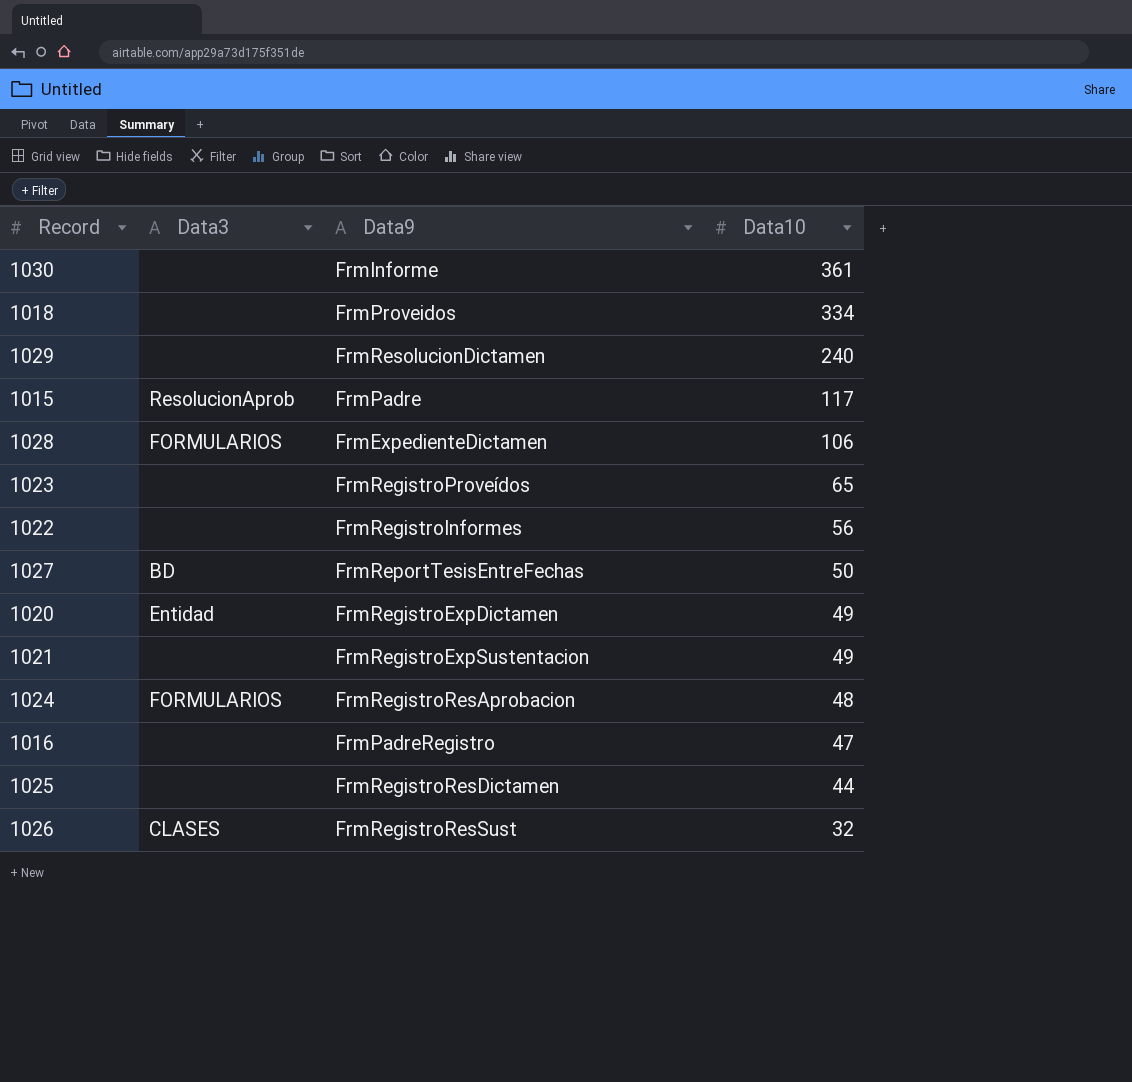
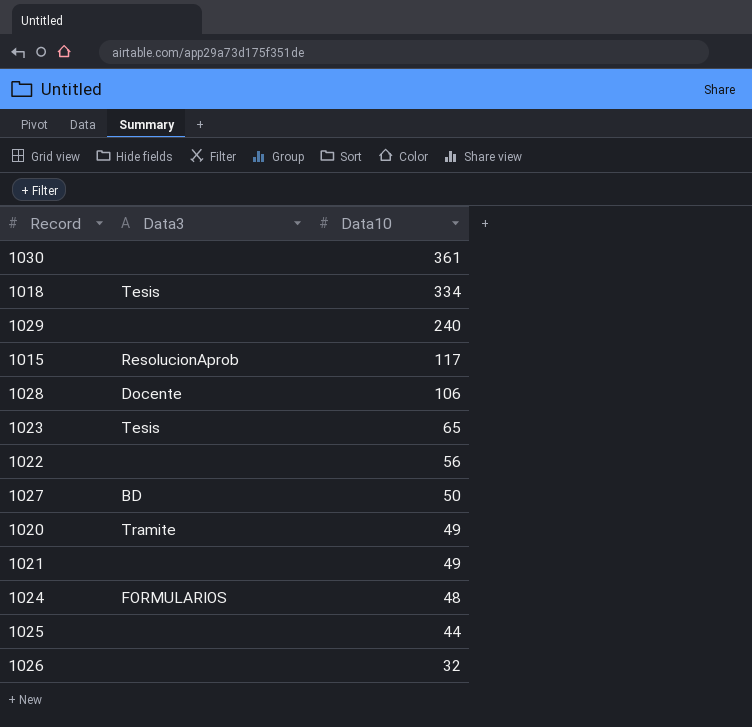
column Data9 | position: 3 -> none
row 1016: none | FrmPadreRegistro | 47 -> none
1018 | Data3: none -> Tesis
1028 | Data3: FORMULARIOS -> Docente
1023 | Data3: none -> Tesis
1020 | Data3: Entidad -> Tramite
1026 | Data3: CLASES -> none

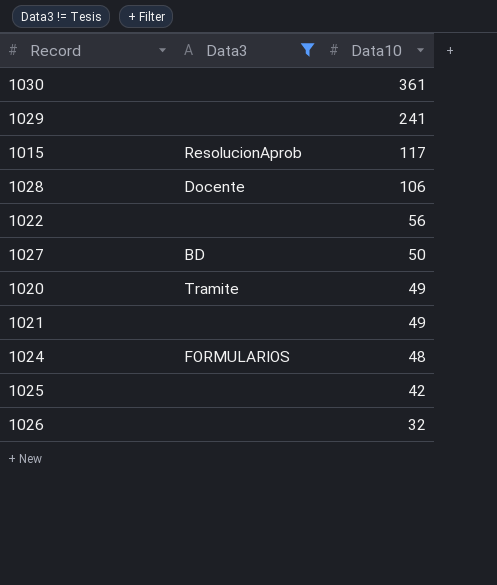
filter: none -> Data3 != Tesis
1029 | Data10: 240 -> 241
1025 | Data10: 44 -> 42

